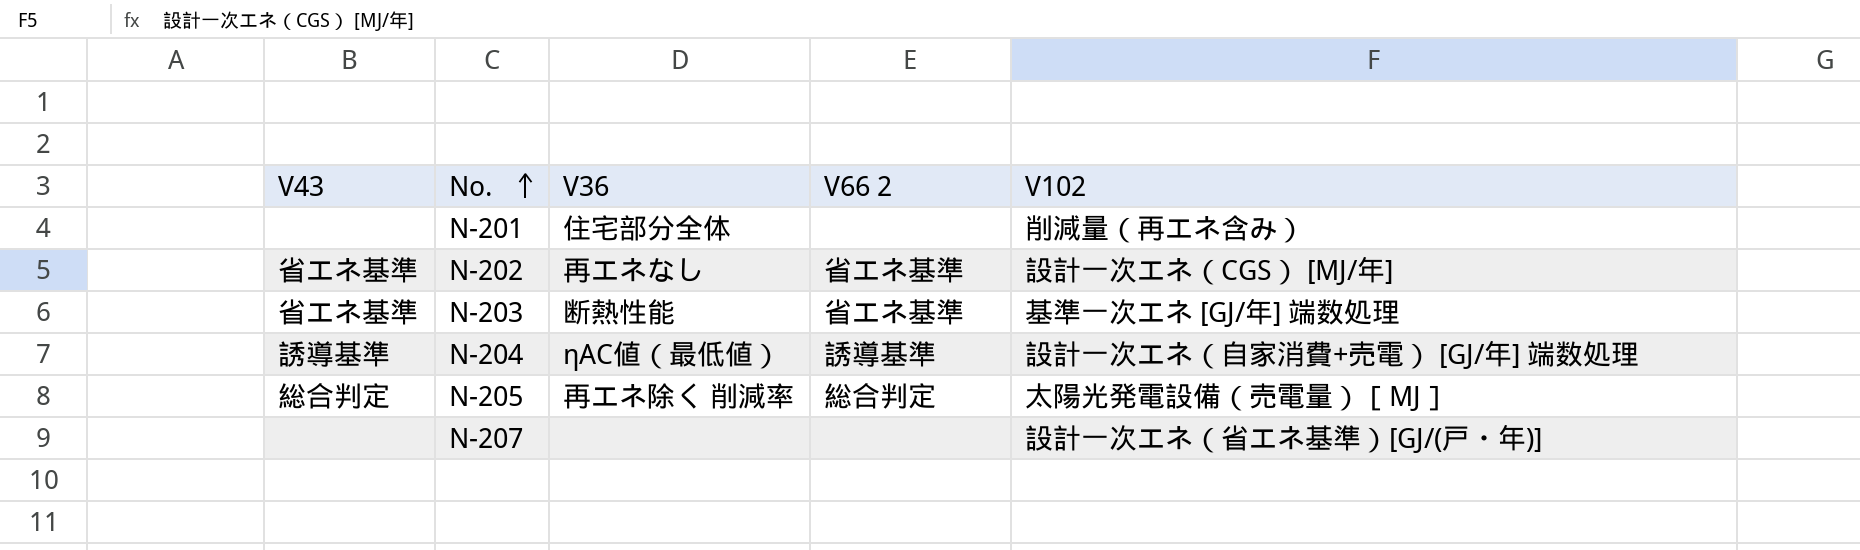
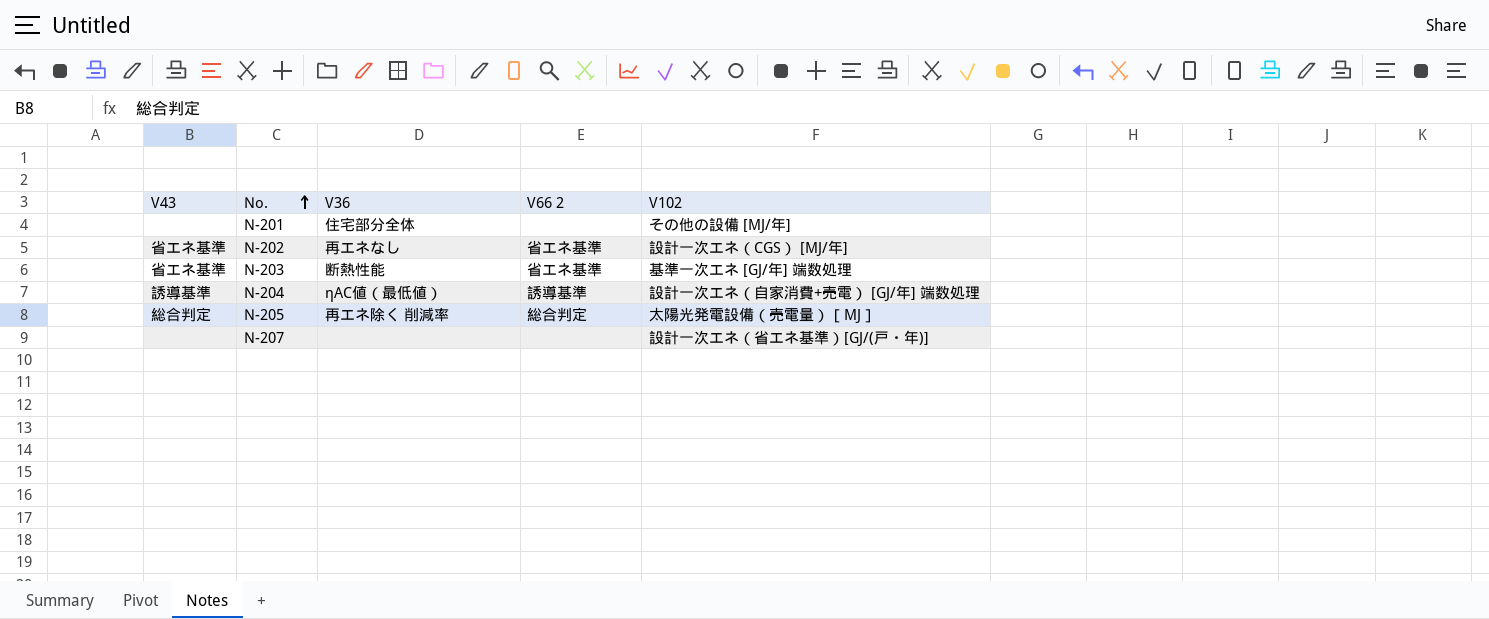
N-201 | V102: 削減量（再エネ含み） -> その他の設備 [MJ/年]

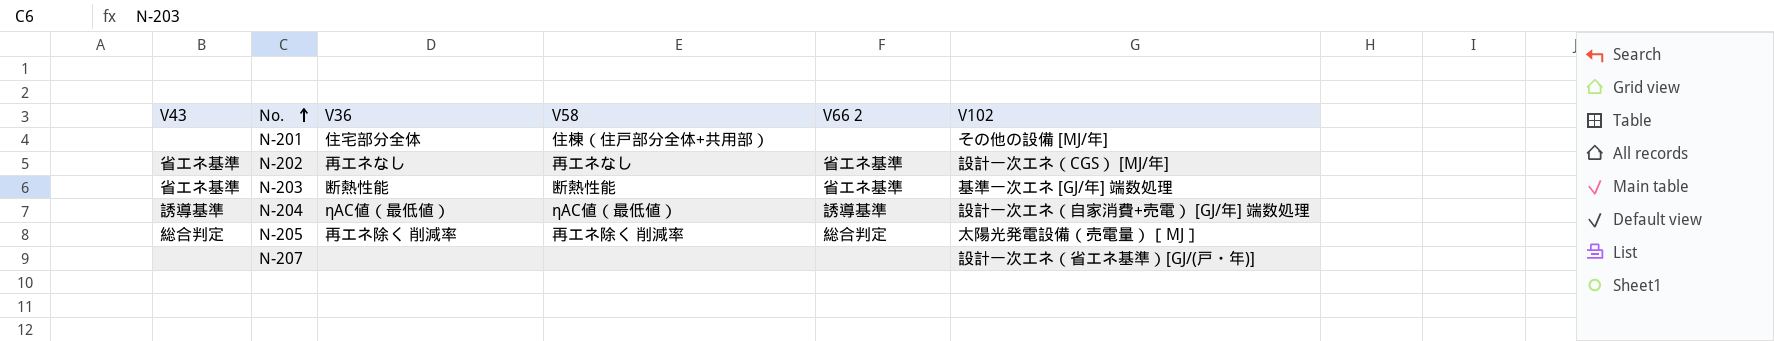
column V58 | position: none -> 4

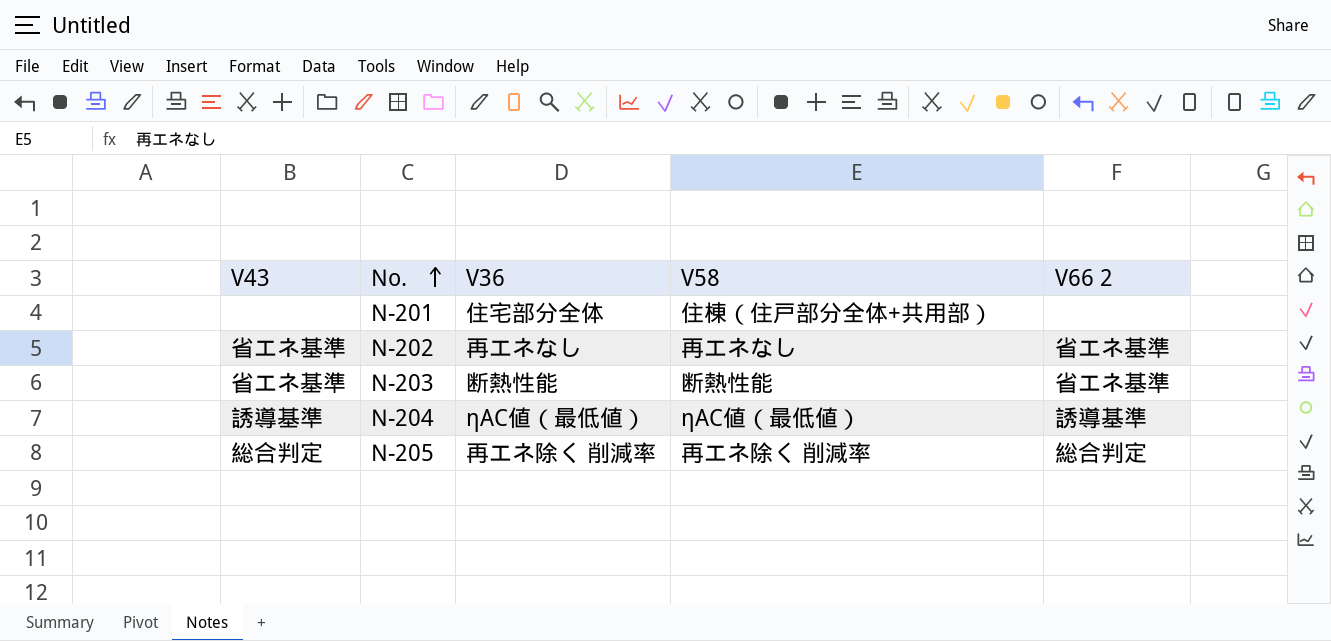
column V102 | position: 6 -> none
row N-207: none | none | none | none | 設計一次エネ（省エネ基準）[GJ/(戸・年)] -> none

